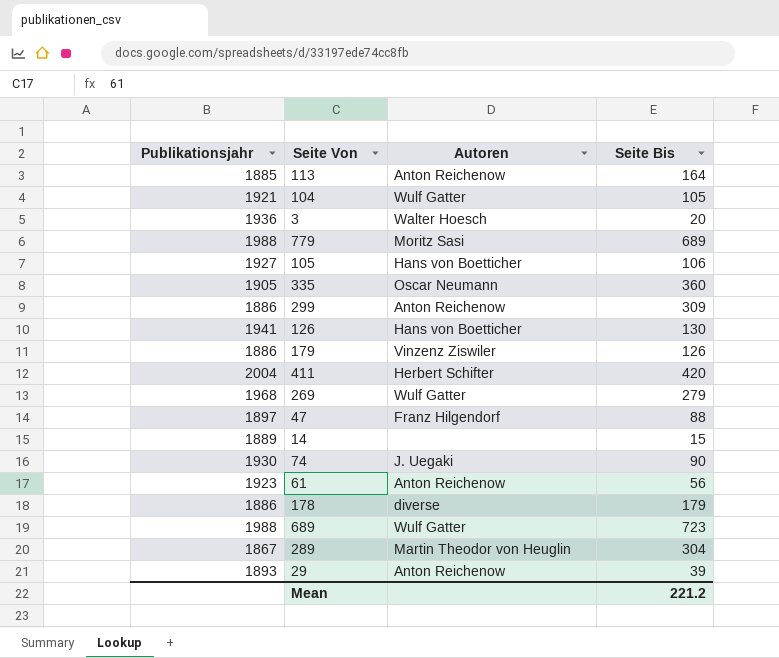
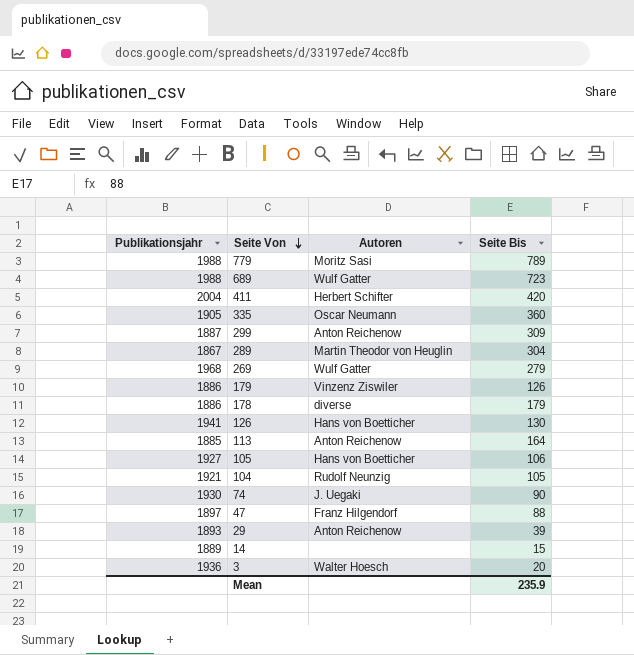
row order: none -> Seite Von descending
row 61: 1923 | Anton Reichenow | 56 -> none
779 | Seite Bis: 689 -> 789
299 | Publikationsjahr: 1886 -> 1887
104 | Autoren: Wulf Gatter -> Rudolf Neunzig
Mean | Seite Bis: 221.2 -> 235.9

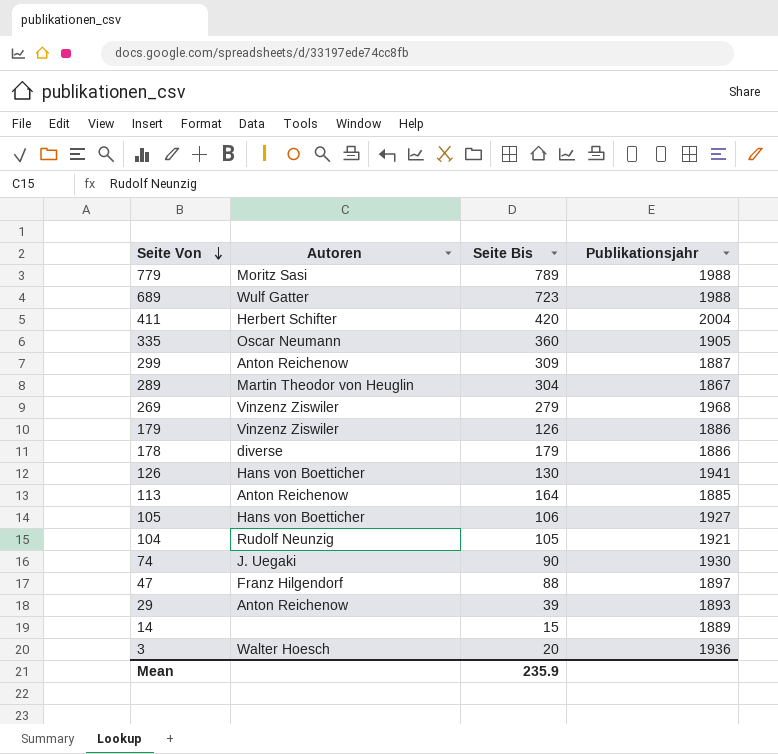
column Publikationsjahr | position: 1 -> 4
269 | Autoren: Wulf Gatter -> Vinzenz Ziswiler

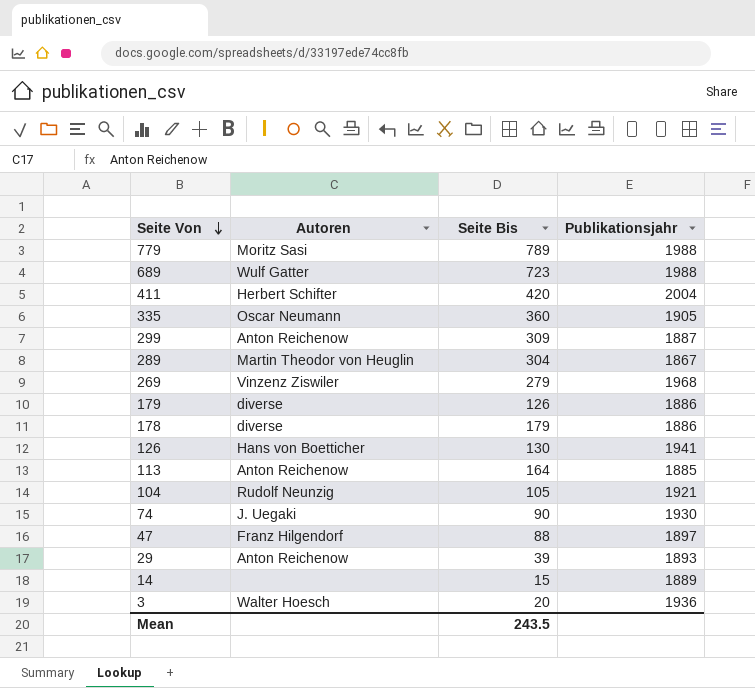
row 105: Hans von Boetticher | 106 | 1927 -> none
179 | Autoren: Vinzenz Ziswiler -> diverse
Mean | Seite Bis: 235.9 -> 243.5

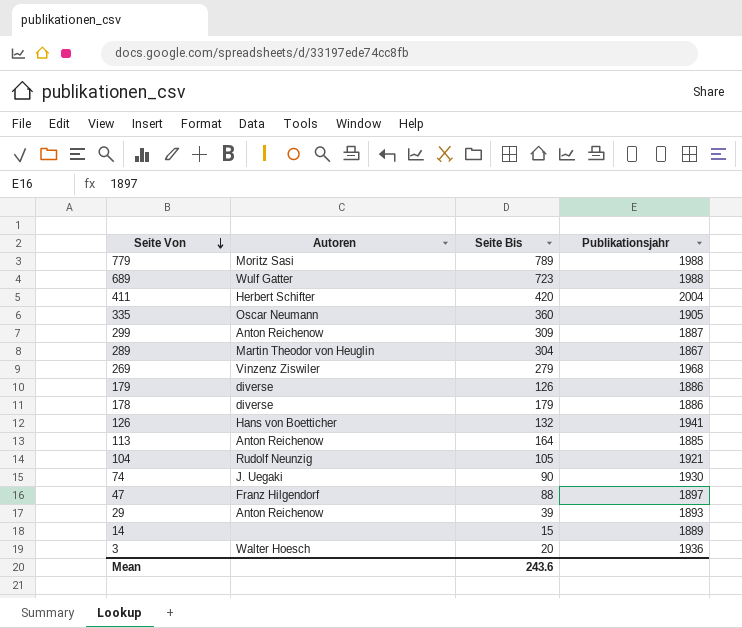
126 | Seite Bis: 130 -> 132
Mean | Seite Bis: 243.5 -> 243.6

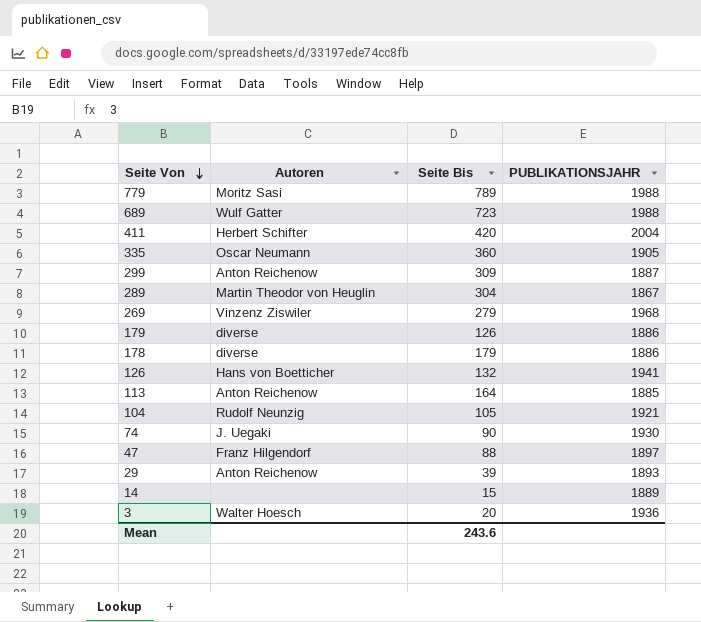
column name: Publikationsjahr -> PUBLIKATIONSJAHR

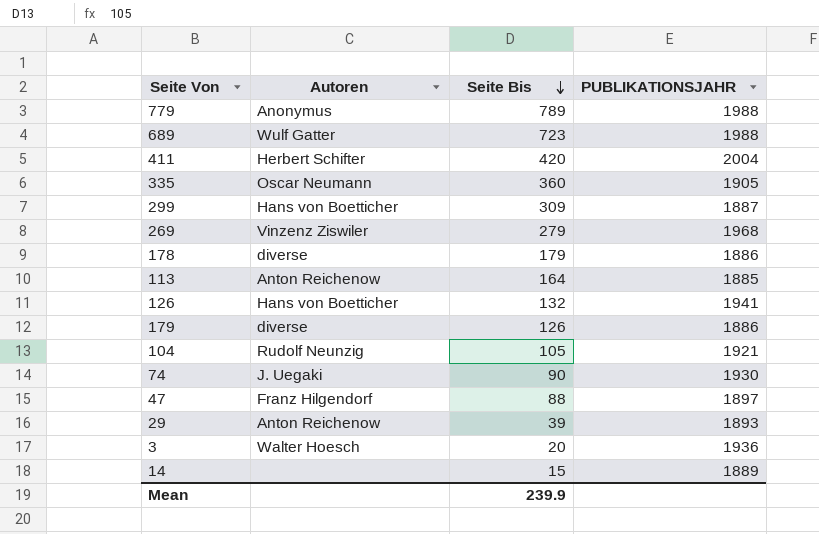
row order: Seite Von descending -> Seite Bis descending
row 289: Martin Theodor von Heuglin | 304 | 1867 -> none
779 | Autoren: Moritz Sasi -> Anonymus
299 | Autoren: Anton Reichenow -> Hans von Boetticher
Mean | Seite Bis: 243.6 -> 239.9

